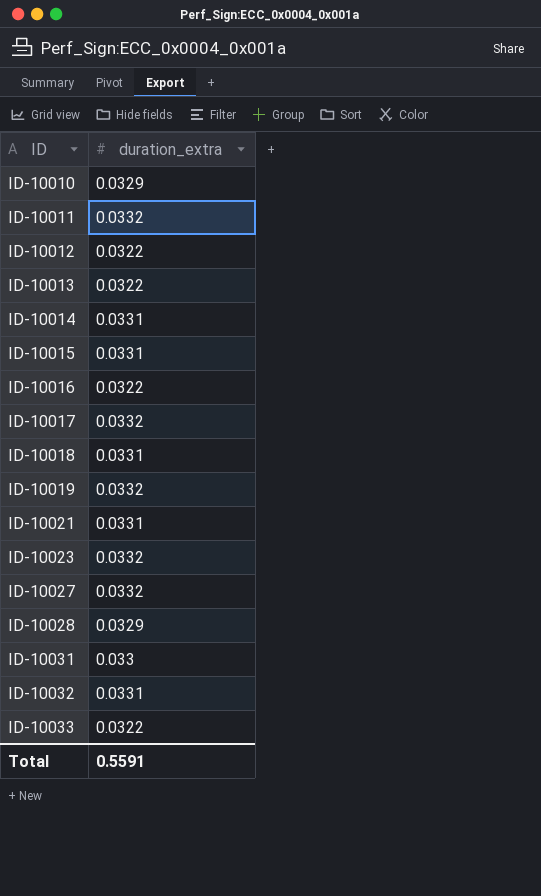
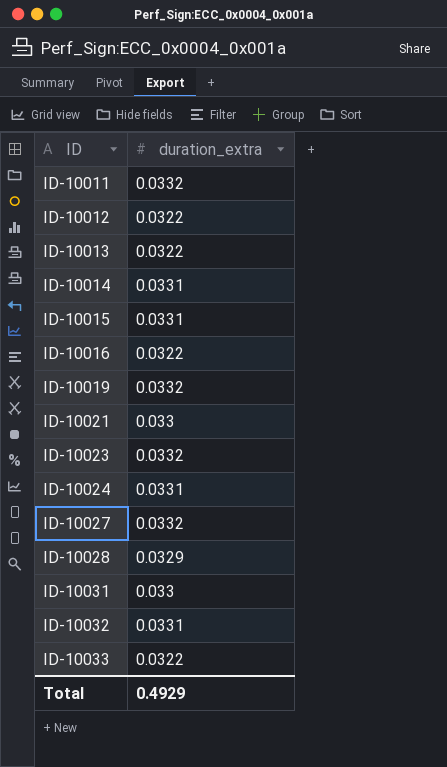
row ID-10010: 0.0329 -> none
row ID-10017: 0.0332 -> none
row ID-10018: 0.0331 -> none
ID-10021 | duration_extra: 0.0331 -> 0.033
row ID-10024: none -> 0.0331
Total | duration_extra: 0.5591 -> 0.4929

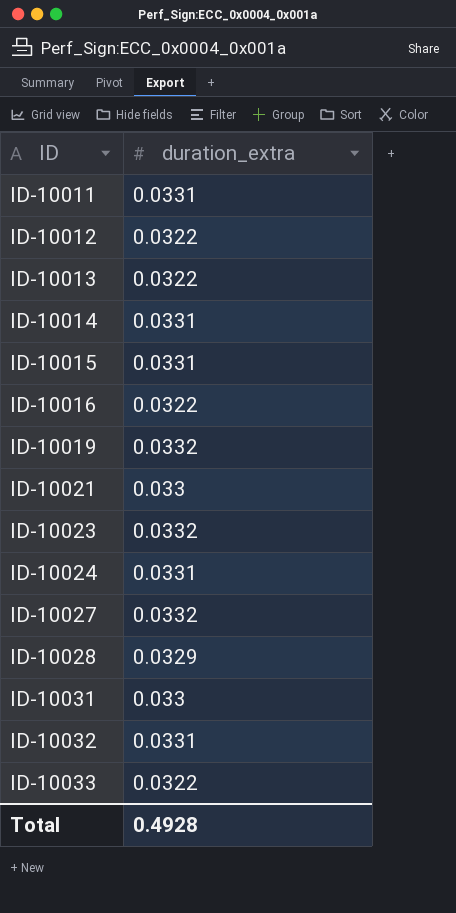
ID-10011 | duration_extra: 0.0332 -> 0.0331
Total | duration_extra: 0.4929 -> 0.4928

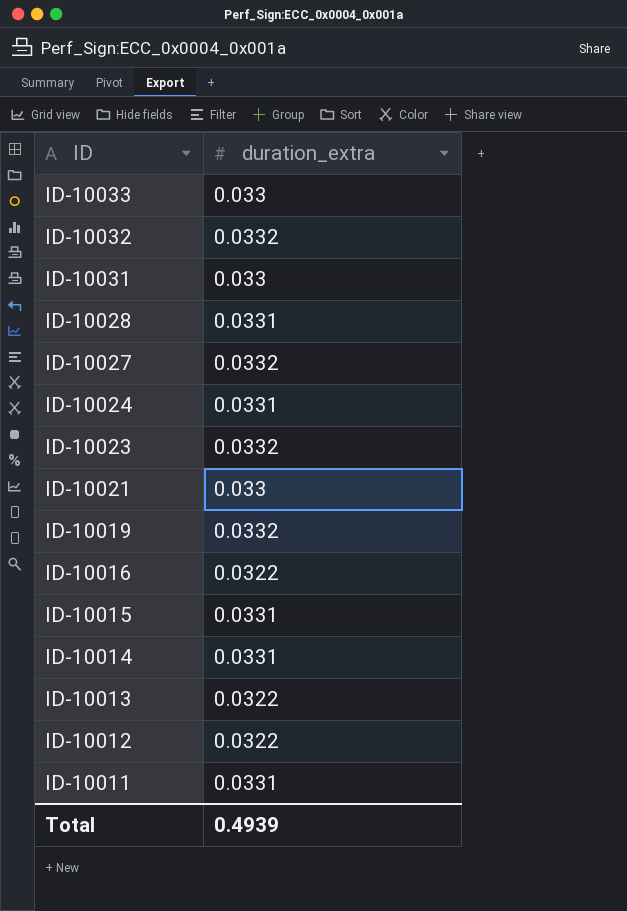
row order: ID ascending -> ID descending
ID-10033 | duration_extra: 0.0322 -> 0.033
ID-10032 | duration_extra: 0.0331 -> 0.0332
ID-10028 | duration_extra: 0.0329 -> 0.0331
Total | duration_extra: 0.4928 -> 0.4939

